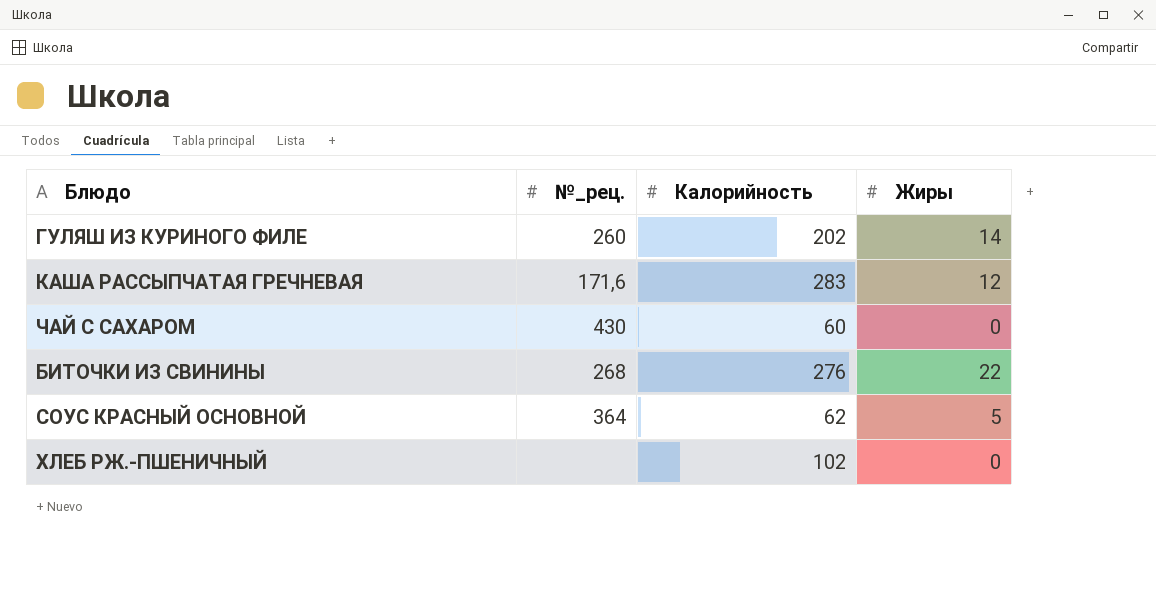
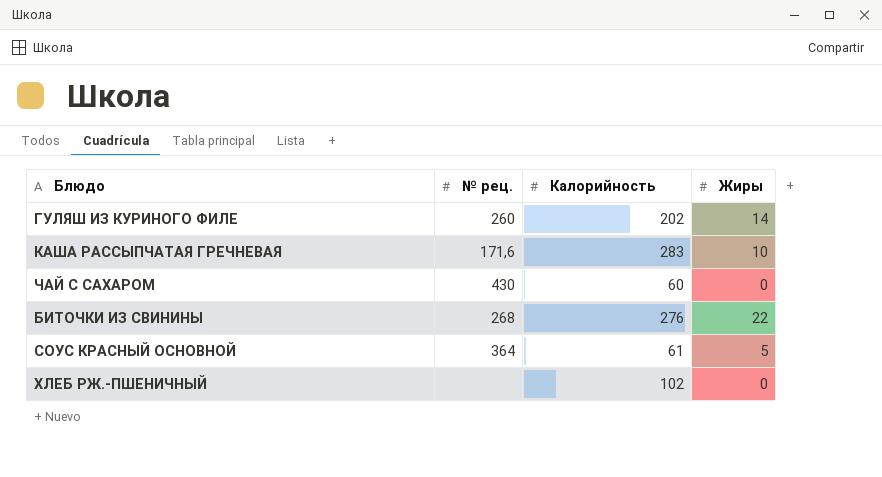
column name: №_рец. -> № рец.
КАША РАССЫПЧАТАЯ ГРЕЧНЕВАЯ | Жиры: 12 -> 10
СОУС КРАСНЫЙ ОСНОВНОЙ | Калорийность: 62 -> 61

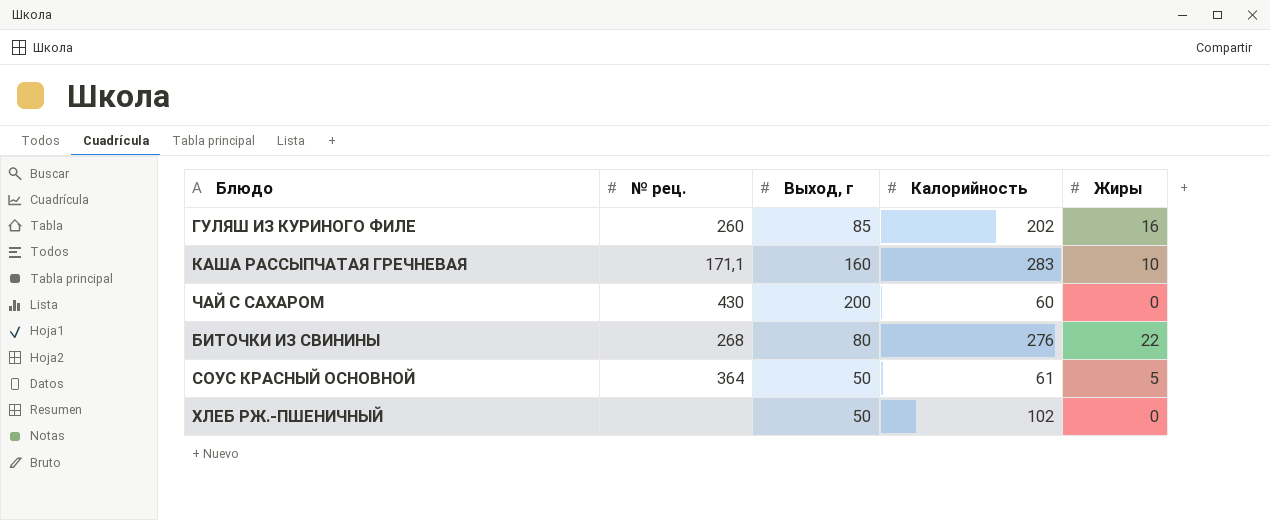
column Выход, г | position: none -> 3
ГУЛЯШ ИЗ КУРИНОГО ФИЛЕ | Жиры: 14 -> 16
КАША РАССЫПЧАТАЯ ГРЕЧНЕВАЯ | № рец.: 171,6 -> 171,1

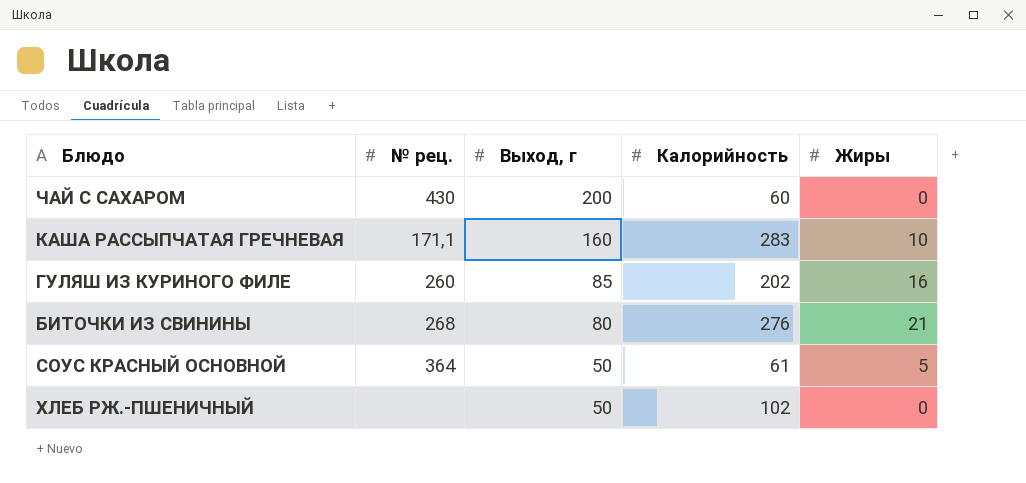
row order: none -> Выход, г descending
БИТОЧКИ ИЗ СВИНИНЫ | Жиры: 22 -> 21

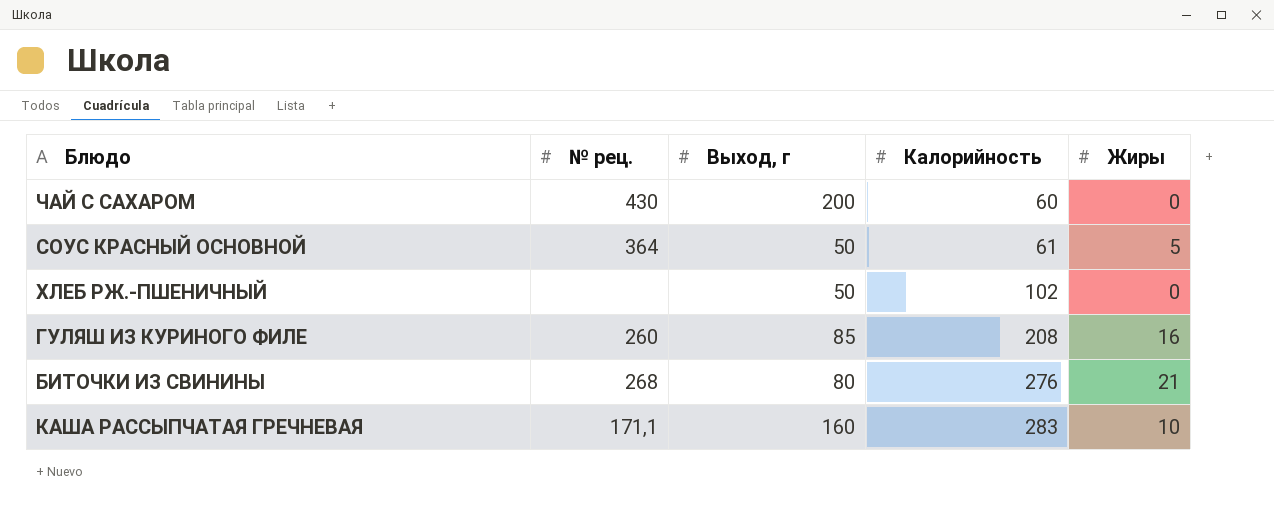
row order: Выход, г descending -> Калорийность ascending
ГУЛЯШ ИЗ КУРИНОГО ФИЛЕ | Калорийность: 202 -> 208

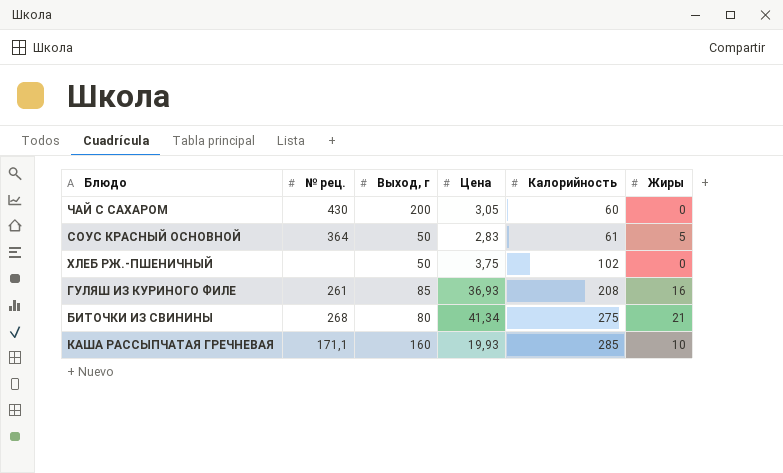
column Цена | position: none -> 4
ГУЛЯШ ИЗ КУРИНОГО ФИЛЕ | № рец.: 260 -> 261
БИТОЧКИ ИЗ СВИНИНЫ | Калорийность: 276 -> 275
КАША РАССЫПЧАТАЯ ГРЕЧНЕВАЯ | Калорийность: 283 -> 285

